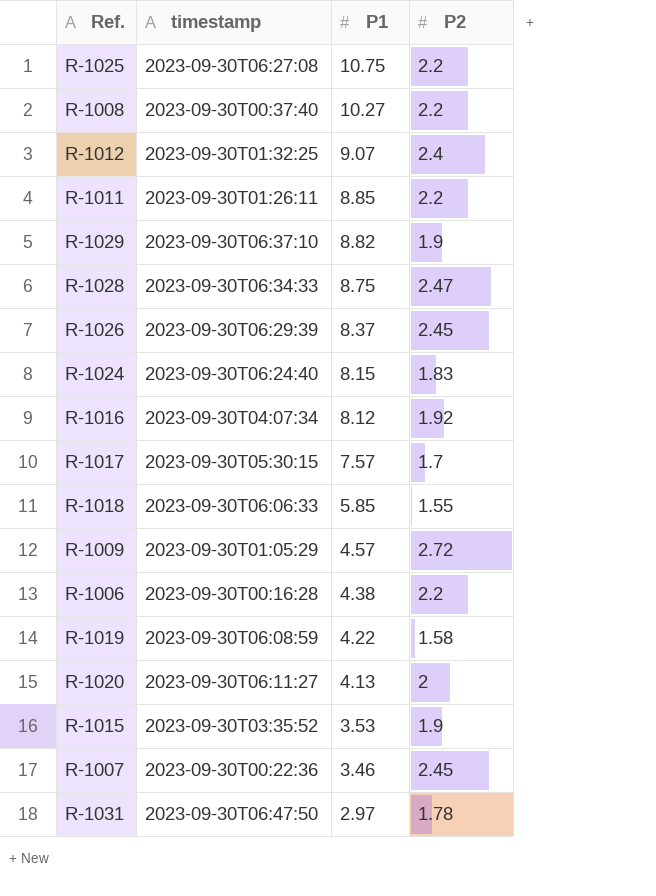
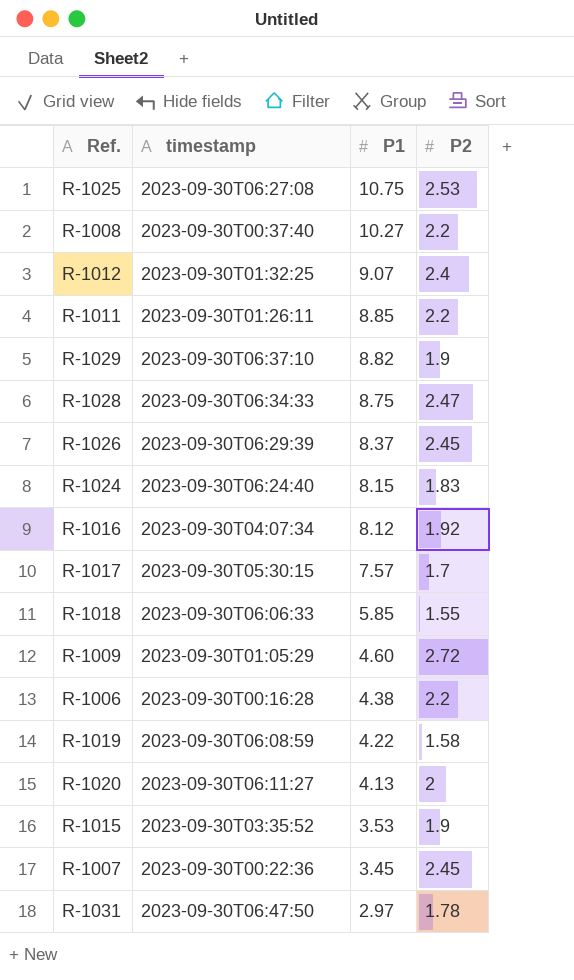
R-1025 | P2: 2.2 -> 2.53
R-1009 | P1: 4.57 -> 4.60
R-1007 | P1: 3.46 -> 3.45

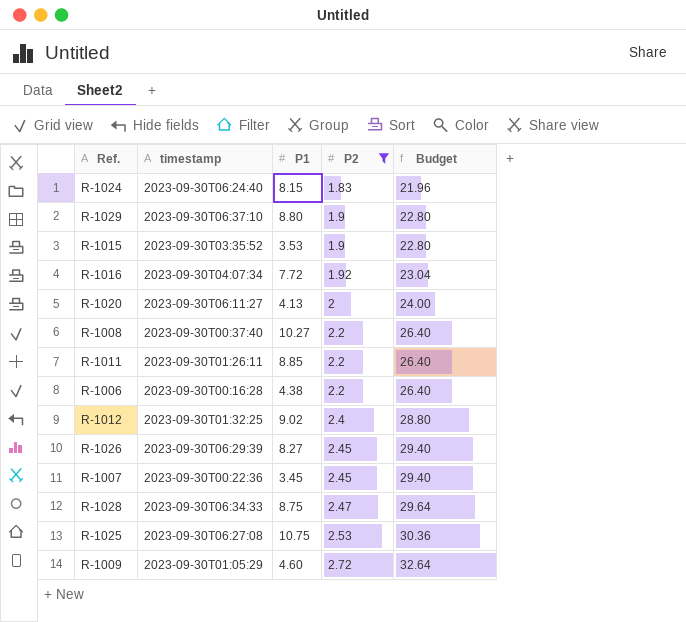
filter: none -> P2 >= 1.83
row order: P1 descending -> P2 ascending
column Budget | formula: none -> [P2] * 12
R-1029 | P1: 8.82 -> 8.80
R-1016 | P1: 8.12 -> 7.72
R-1012 | P1: 9.07 -> 9.02
R-1026 | P1: 8.37 -> 8.27

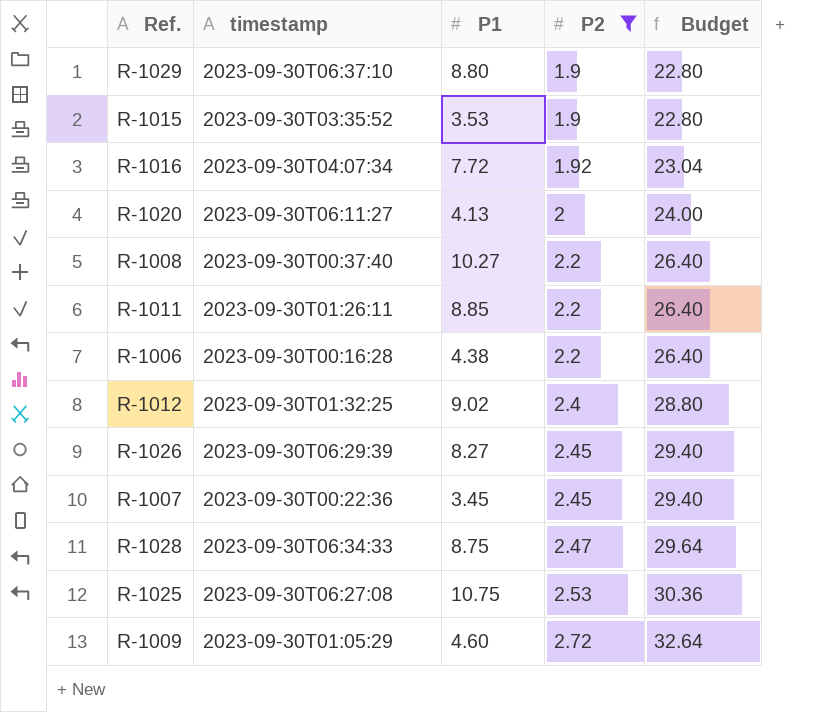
row R-1024: 2023-09-30T06:24:40 | 8.15 | 1.83 | 21.96 -> none

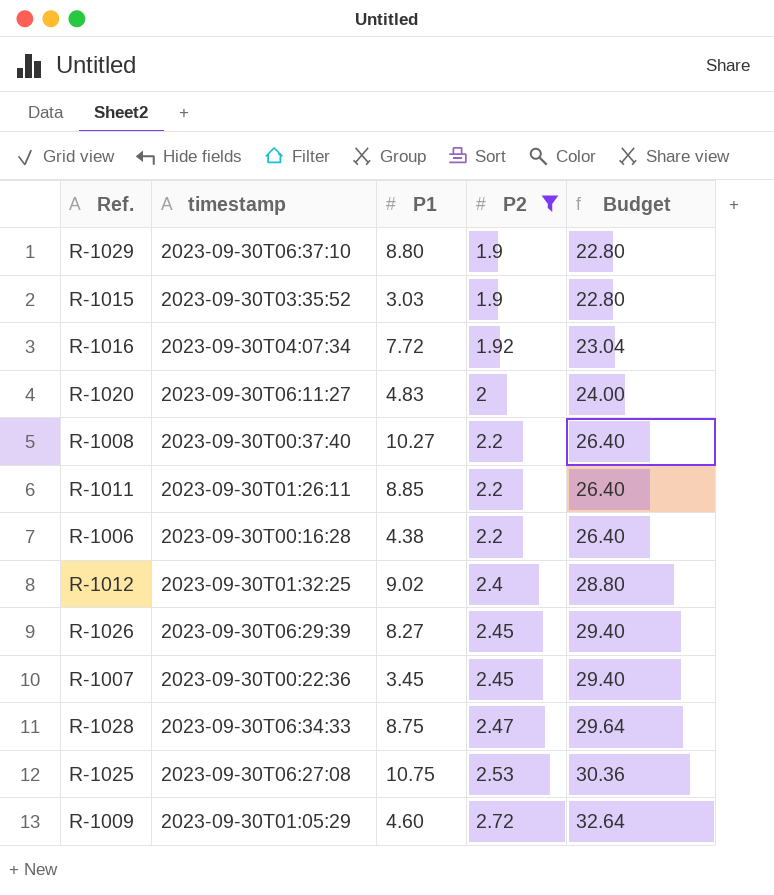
R-1015 | P1: 3.53 -> 3.03
R-1020 | P1: 4.13 -> 4.83

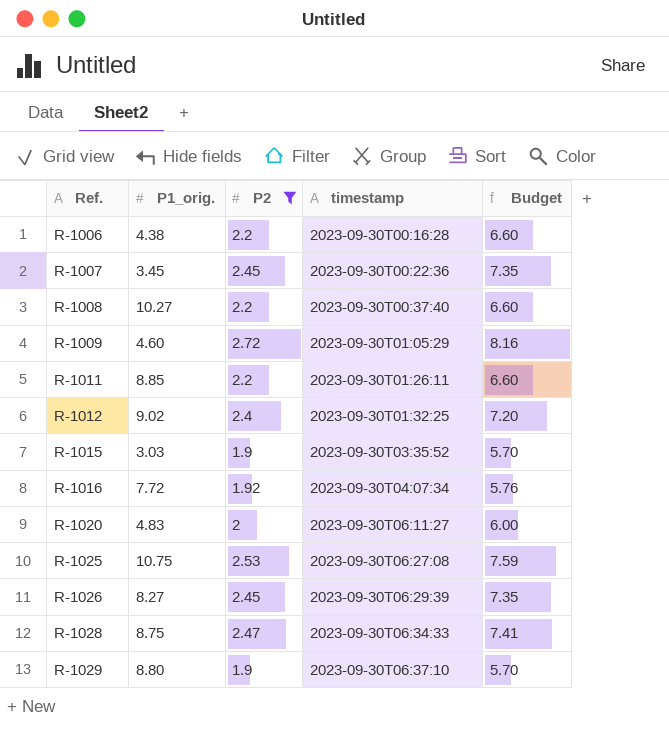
row order: P2 ascending -> Ref. ascending
column name: P1 -> P1_orig.
column timestamp | position: 2 -> 4
column Budget | formula: [P2] * 12 -> [P2] * 3

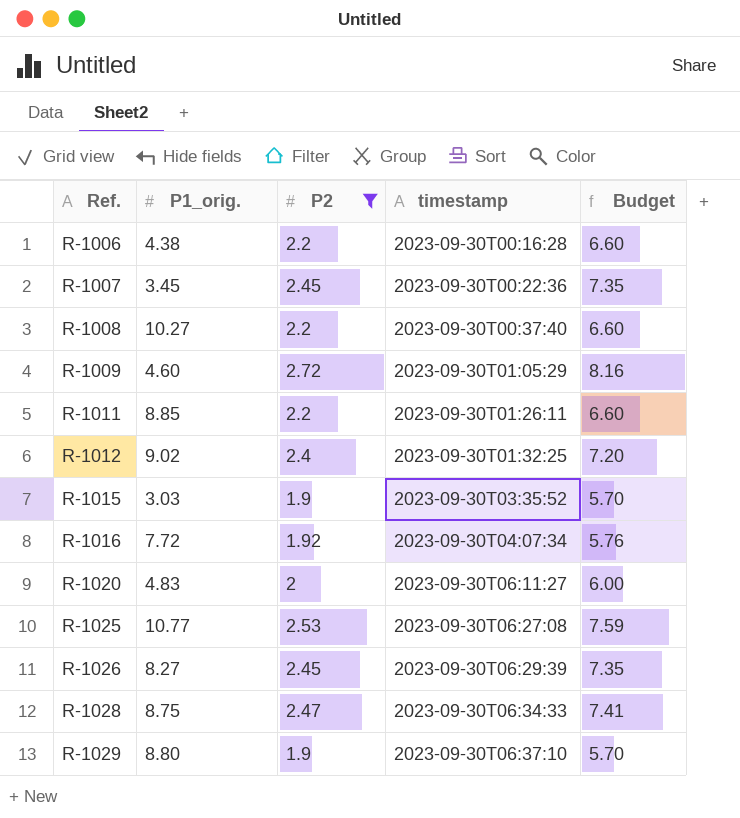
R-1025 | P1_orig.: 10.75 -> 10.77

